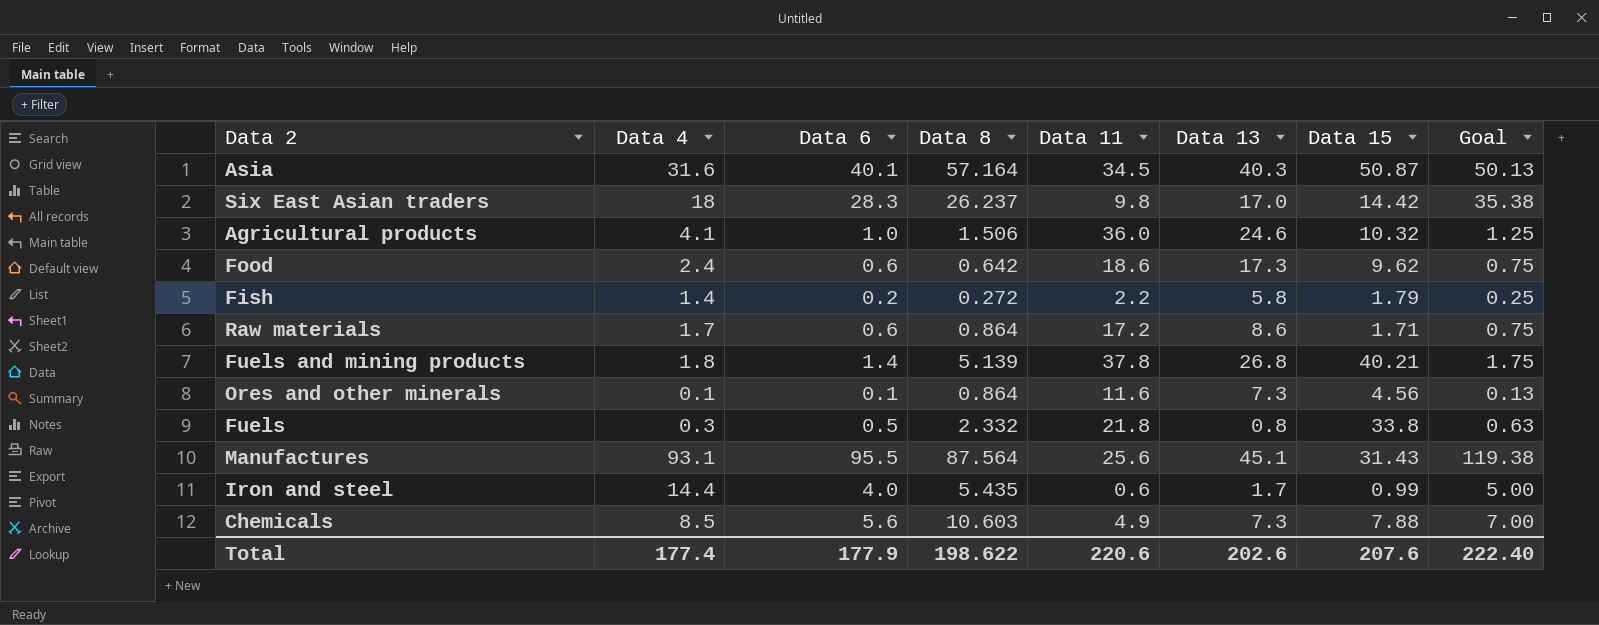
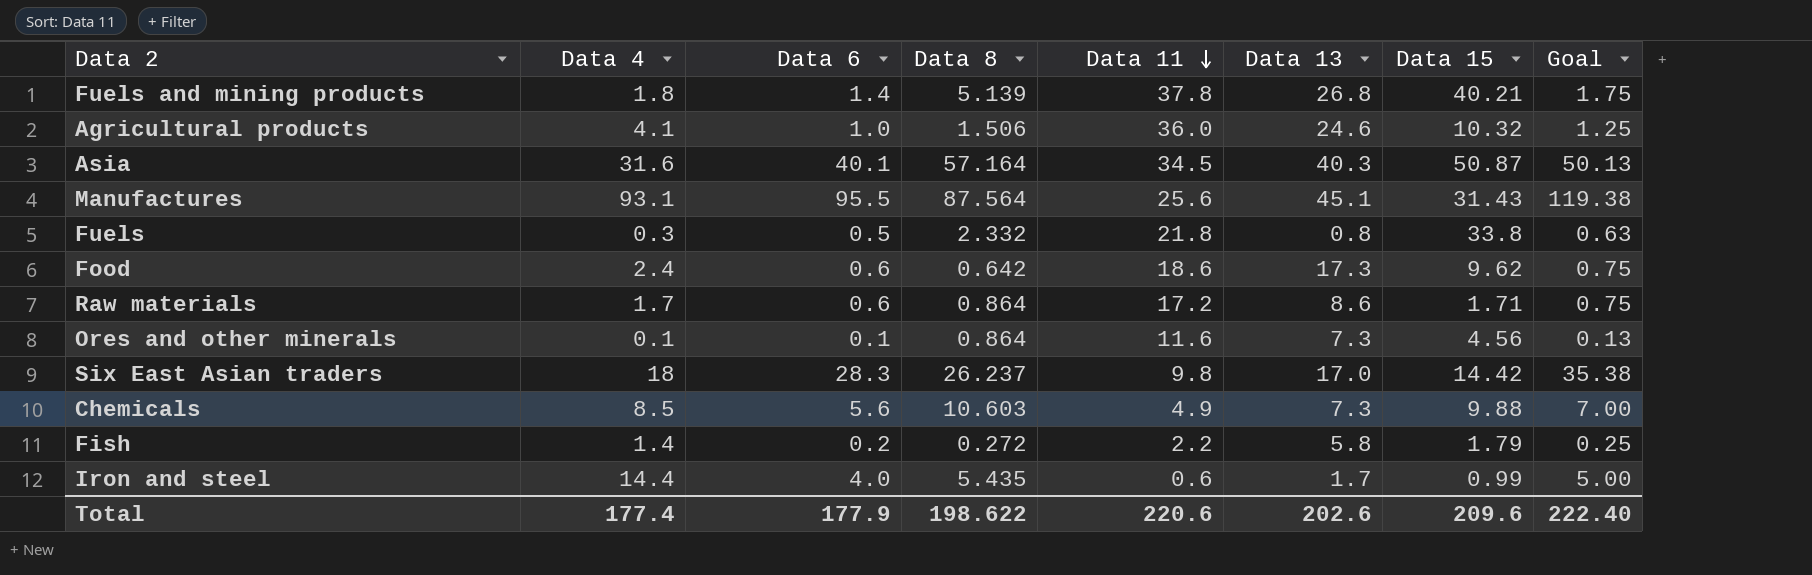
row order: none -> Data 11 descending
Chemicals | Data 15: 7.88 -> 9.88
Total | Data 15: 207.6 -> 209.6

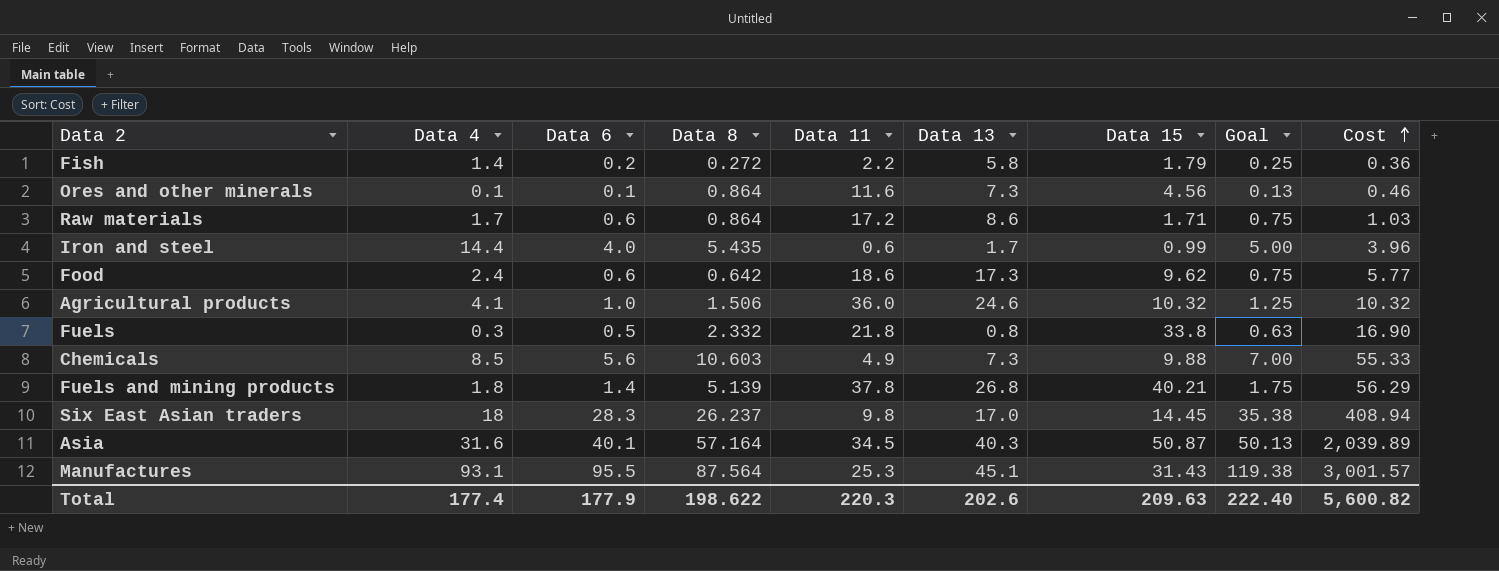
row order: Data 11 descending -> Cost ascending
column Cost | formula: none -> [Data 6] * [Data 15]
Six East Asian traders | Data 15: 14.42 -> 14.45
Manufactures | Data 11: 25.6 -> 25.3
Total | Data 11: 220.6 -> 220.3
Total | Data 15: 209.6 -> 209.63

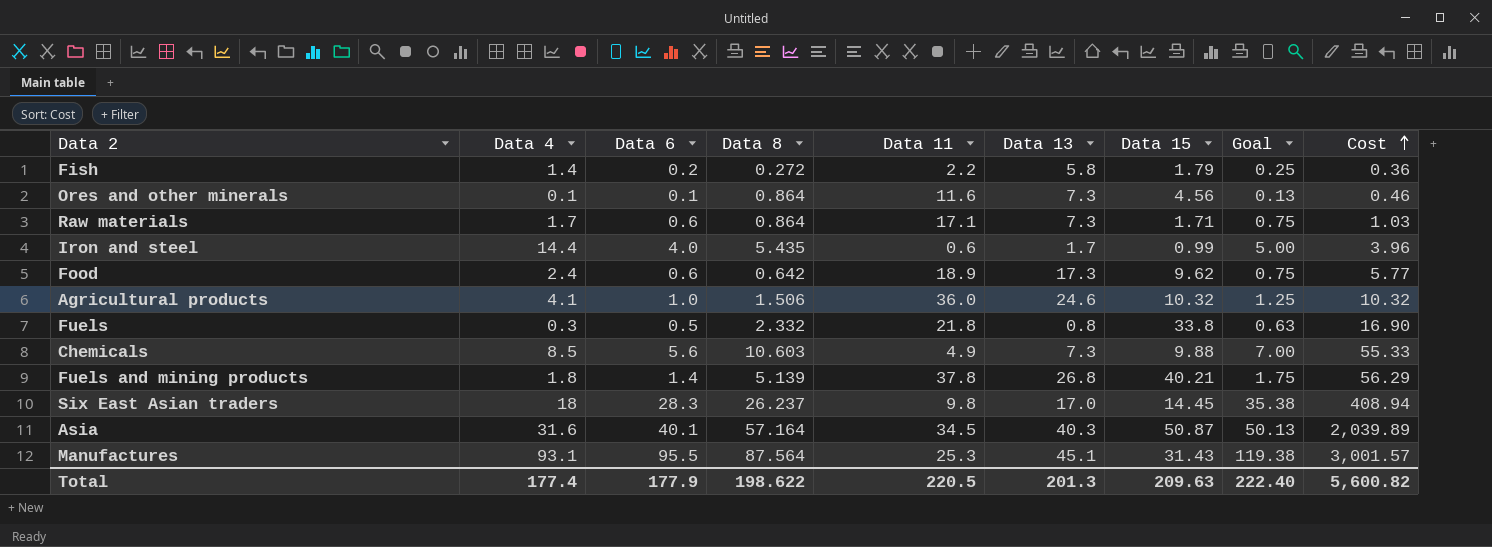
Raw materials | Data 11: 17.2 -> 17.1
Raw materials | Data 13: 8.6 -> 7.3
Food | Data 11: 18.6 -> 18.9
Total | Data 11: 220.3 -> 220.5
Total | Data 13: 202.6 -> 201.3

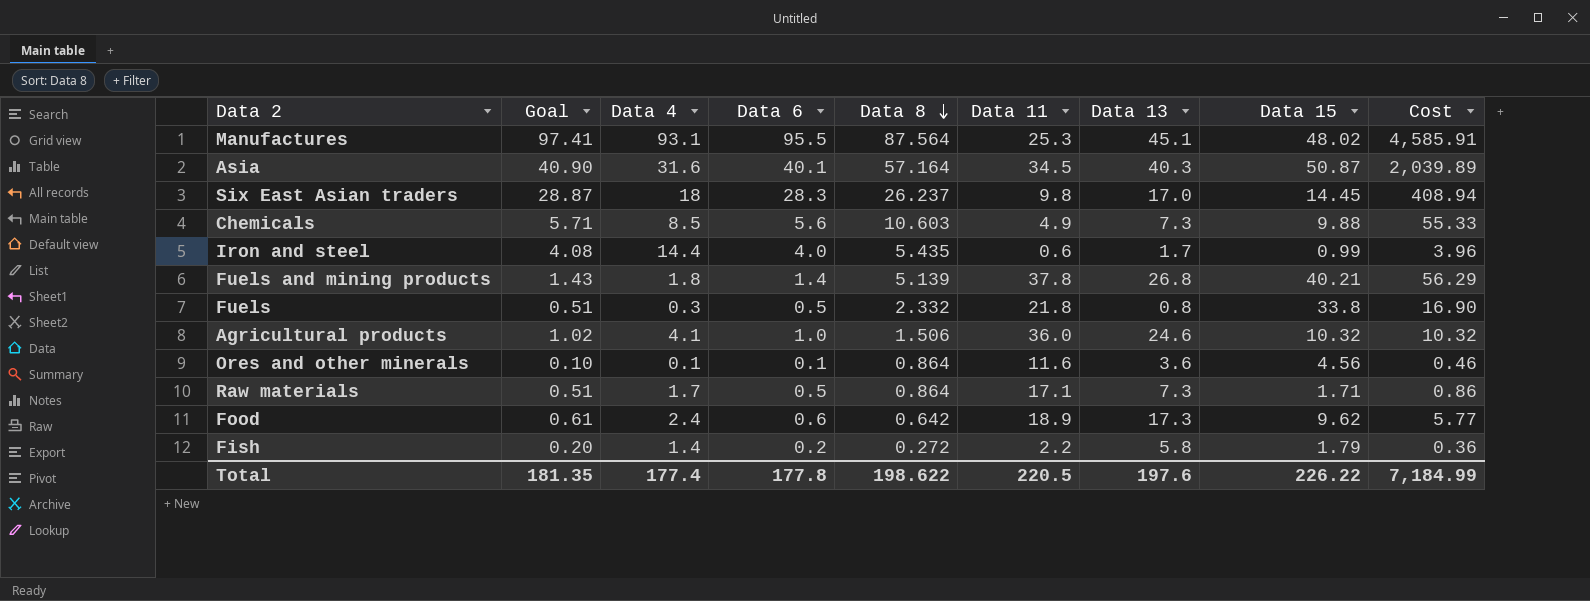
row order: Cost ascending -> Data 8 descending
column Goal | formula: [Data 6] * 1.25 -> [Data 6] * 1.02
column Goal | position: 8 -> 2
Manufactures | Data 15: 31.43 -> 48.02
Manufactures | Cost: 3,001.57 -> 4,585.91
Ores and other minerals | Data 13: 7.3 -> 3.6
Raw materials | Data 6: 0.6 -> 0.5
Raw materials | Cost: 1.03 -> 0.86
Total | Goal: 222.40 -> 181.35
Total | Data 6: 177.9 -> 177.8
Total | Data 13: 201.3 -> 197.6
Total | Data 15: 209.63 -> 226.22
Total | Cost: 5,600.82 -> 7,184.99

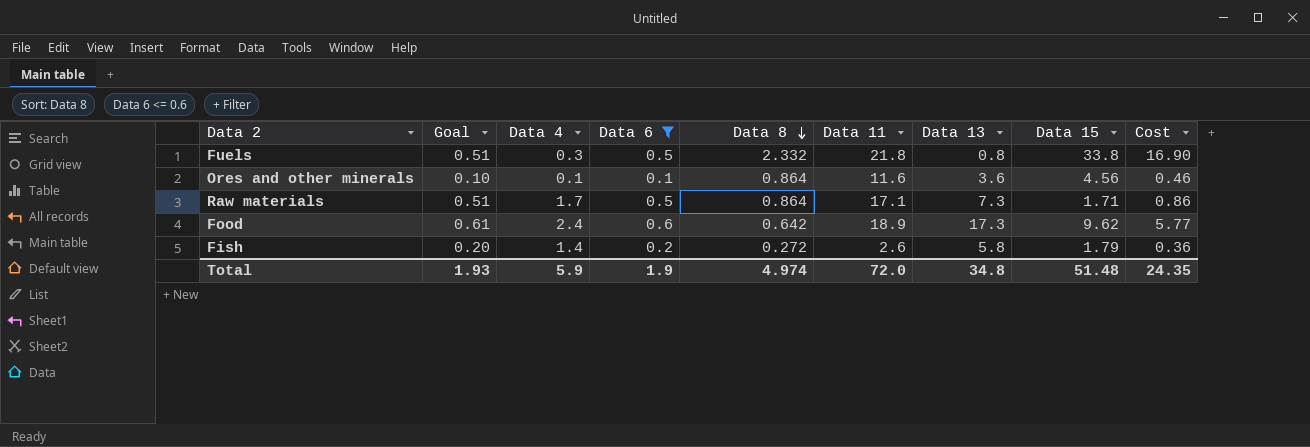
filter: none -> Data 6 <= 0.6
Fish | Data 11: 2.2 -> 2.6
Total | Goal: 181.35 -> 1.93
Total | Data 4: 177.4 -> 5.9
Total | Data 6: 177.8 -> 1.9
Total | Data 8: 198.622 -> 4.974
Total | Data 11: 220.5 -> 72.0
Total | Data 13: 197.6 -> 34.8
Total | Data 15: 226.22 -> 51.48
Total | Cost: 7,184.99 -> 24.35

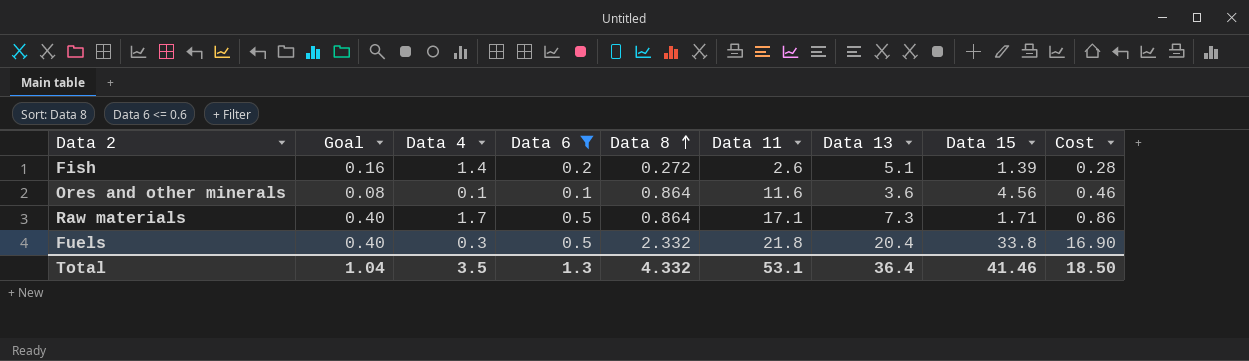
row order: Data 8 descending -> Data 8 ascending
column Goal | formula: [Data 6] * 1.02 -> [Data 6] * 0.8
row Food: 0.61 | 2.4 | 0.6 | 0.642 | 18.9 | 17.3 | 9.62 | 5.77 -> none
Fish | Data 13: 5.8 -> 5.1
Fish | Data 15: 1.79 -> 1.39
Fish | Cost: 0.36 -> 0.28
Fuels | Data 13: 0.8 -> 20.4
Total | Goal: 1.93 -> 1.04
Total | Data 4: 5.9 -> 3.5
Total | Data 6: 1.9 -> 1.3
Total | Data 8: 4.974 -> 4.332
Total | Data 11: 72.0 -> 53.1
Total | Data 13: 34.8 -> 36.4
Total | Data 15: 51.48 -> 41.46
Total | Cost: 24.35 -> 18.50

